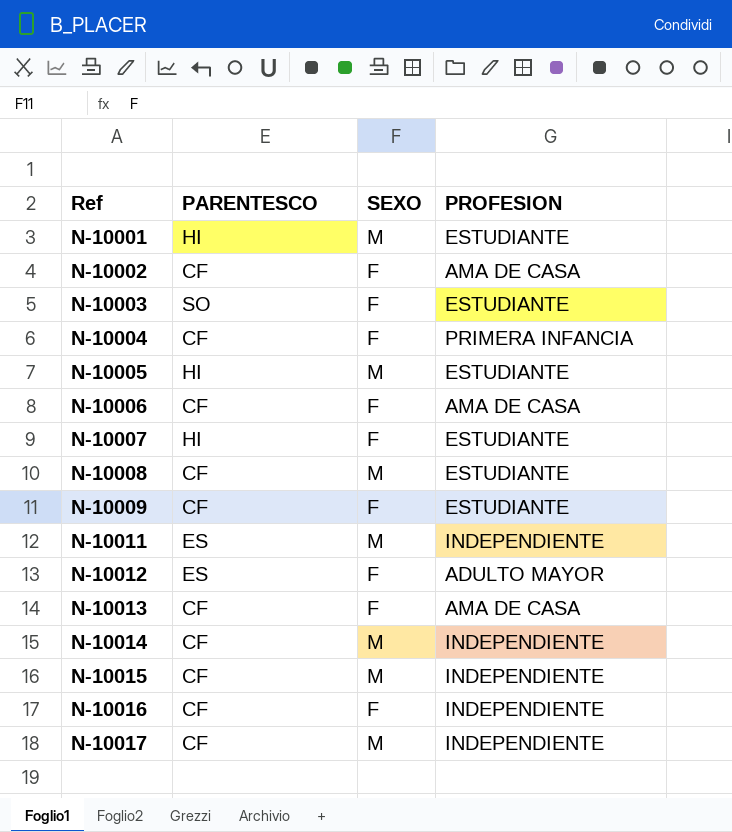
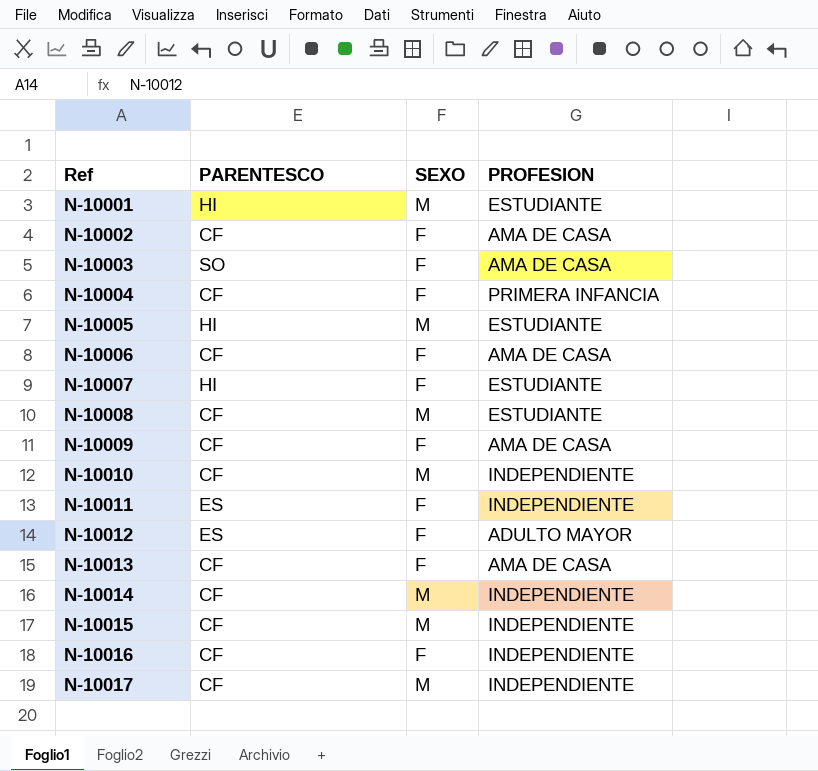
N-10003 | PROFESION: ESTUDIANTE -> AMA DE CASA
N-10009 | PROFESION: ESTUDIANTE -> AMA DE CASA
row N-10010: none -> CF | M | INDEPENDIENTE
N-10011 | SEXO: M -> F

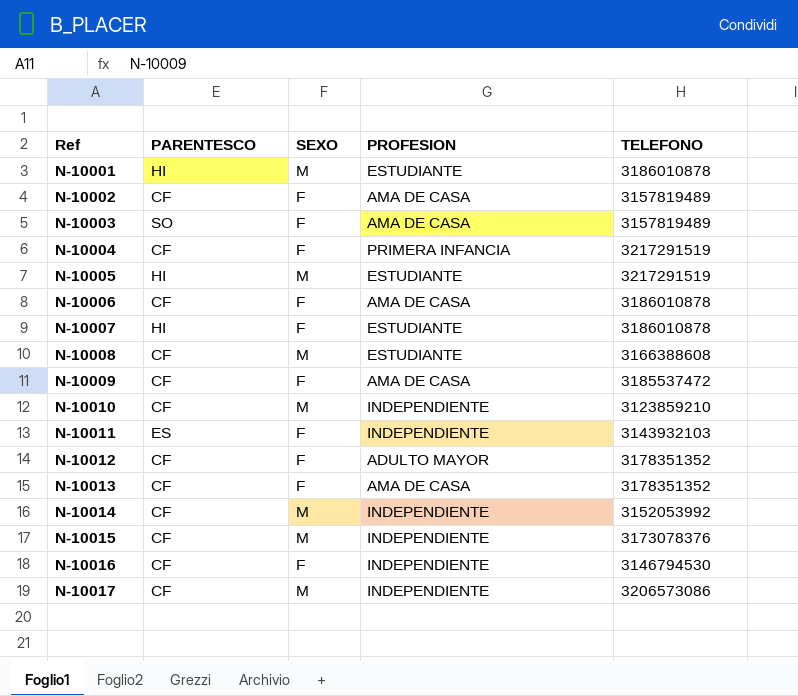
column TELEFONO | position: none -> 5
N-10012 | PARENTESCO: ES -> CF

